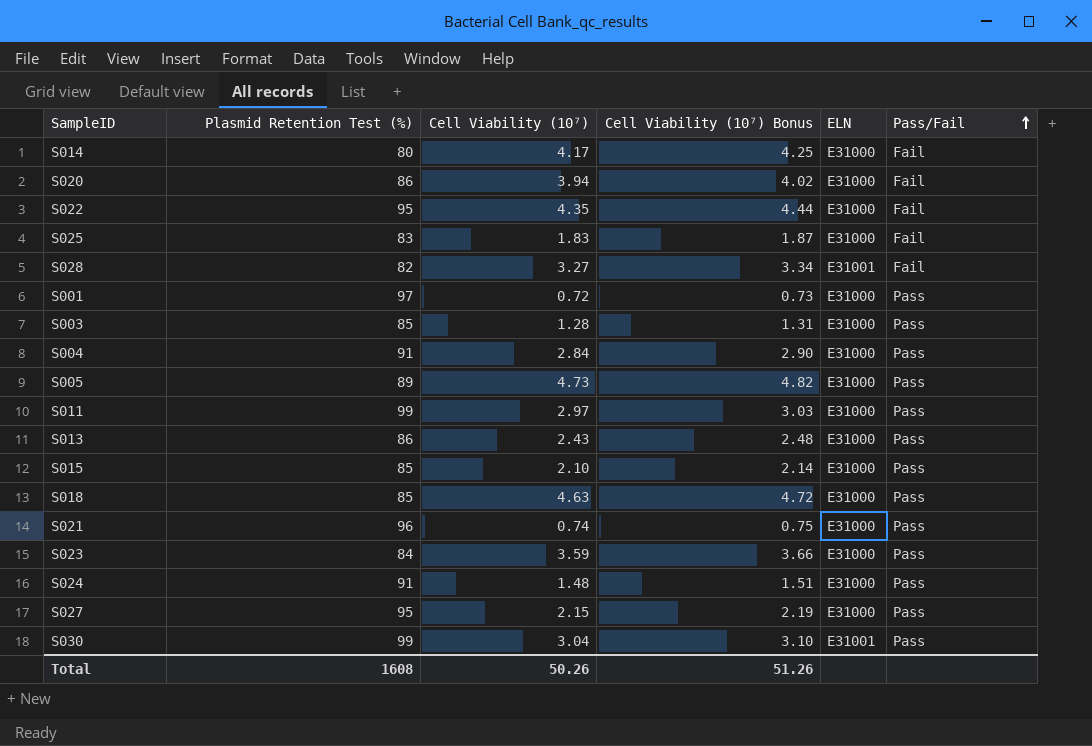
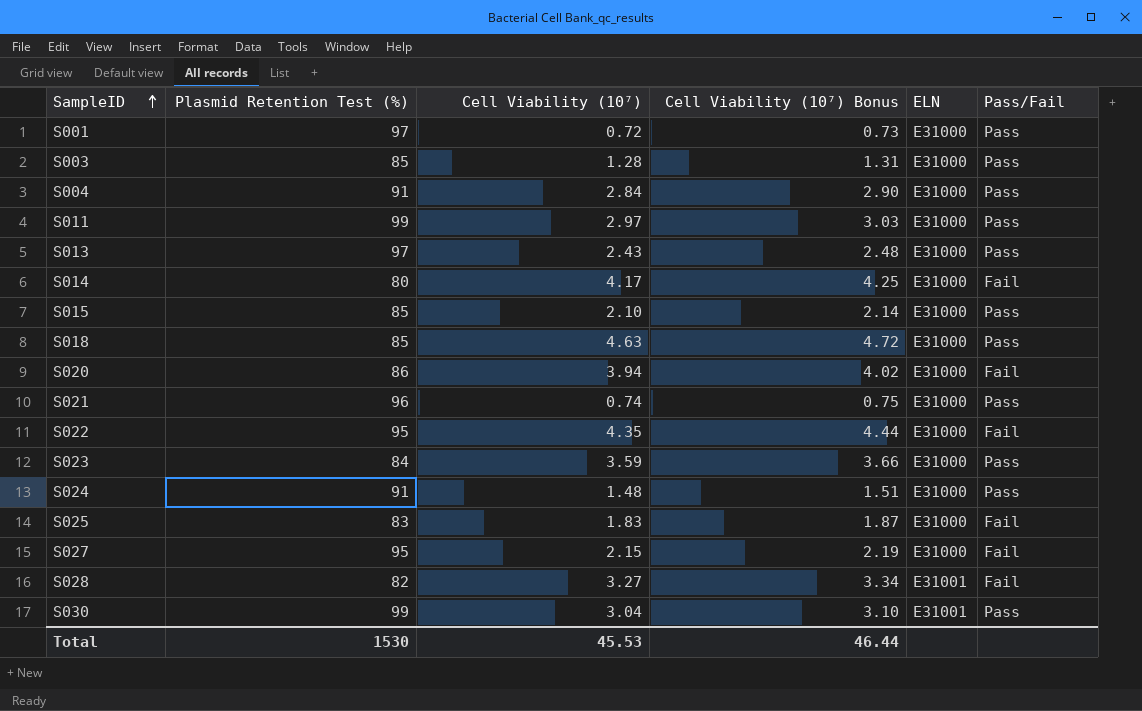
row order: Pass/Fail ascending -> SampleID ascending
row S005: 89 | 4.73 | 4.82 | E31000 | Pass -> none
S013 | Plasmid Retention Test (%): 86 -> 97
S027 | Pass/Fail: Pass -> Fail
Total | Plasmid Retention Test (%): 1608 -> 1530
Total | Cell Viability (10⁷): 50.26 -> 45.53
Total | Cell Viability (10⁷) Bonus: 51.26 -> 46.44

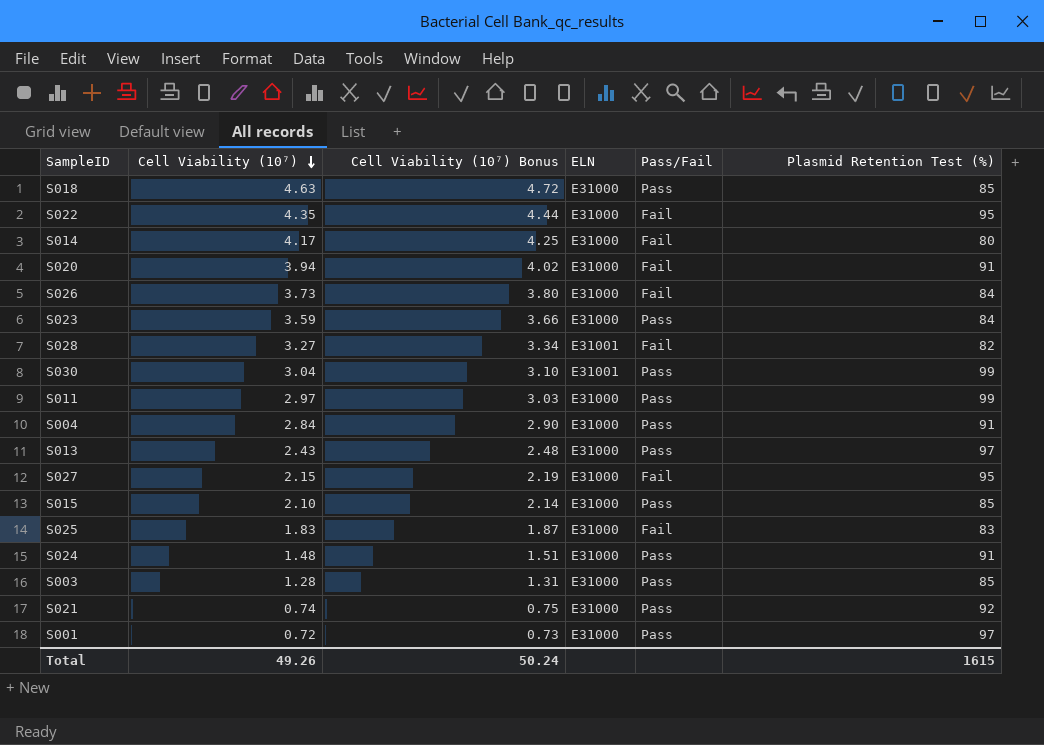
row order: SampleID ascending -> Cell Viability (10⁷) descending
column Plasmid Retention Test (%) | position: 2 -> 6
S020 | Plasmid Retention Test (%): 86 -> 91
row S026: none -> 3.73 | 3.80 | E31000 | Fail | 84
S021 | Plasmid Retention Test (%): 96 -> 92
Total | Cell Viability (10⁷): 45.53 -> 49.26
Total | Cell Viability (10⁷) Bonus: 46.44 -> 50.24
Total | Plasmid Retention Test (%): 1530 -> 1615

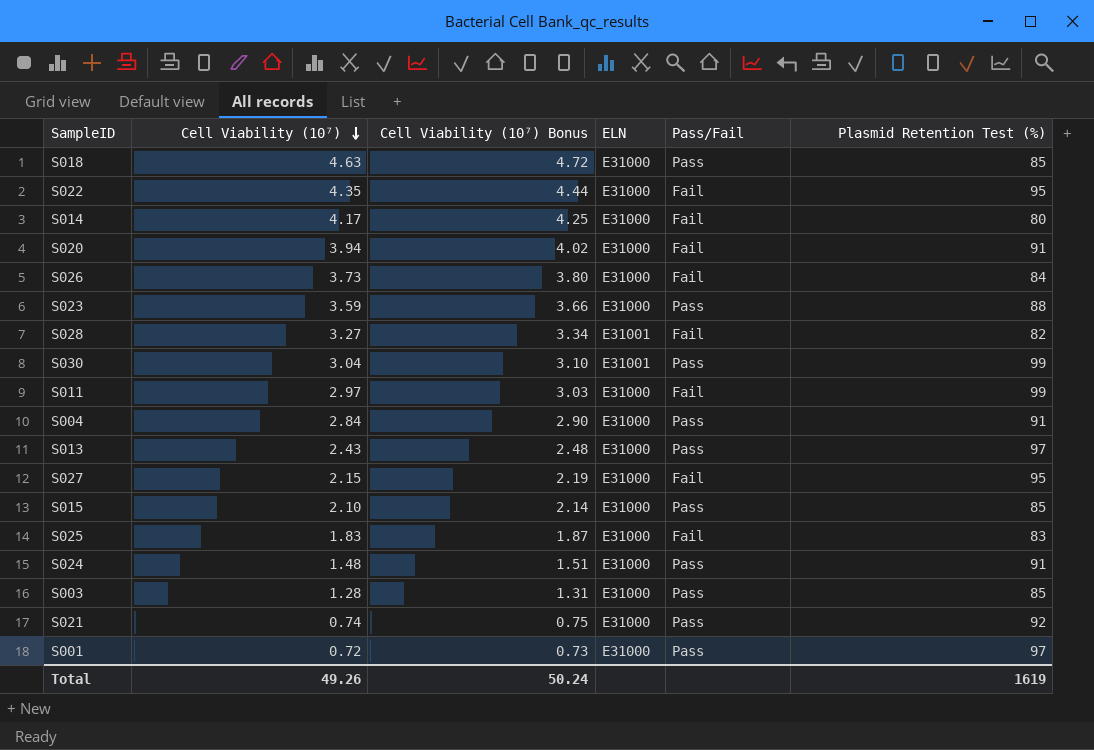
S023 | Plasmid Retention Test (%): 84 -> 88
S011 | Pass/Fail: Pass -> Fail
Total | Plasmid Retention Test (%): 1615 -> 1619

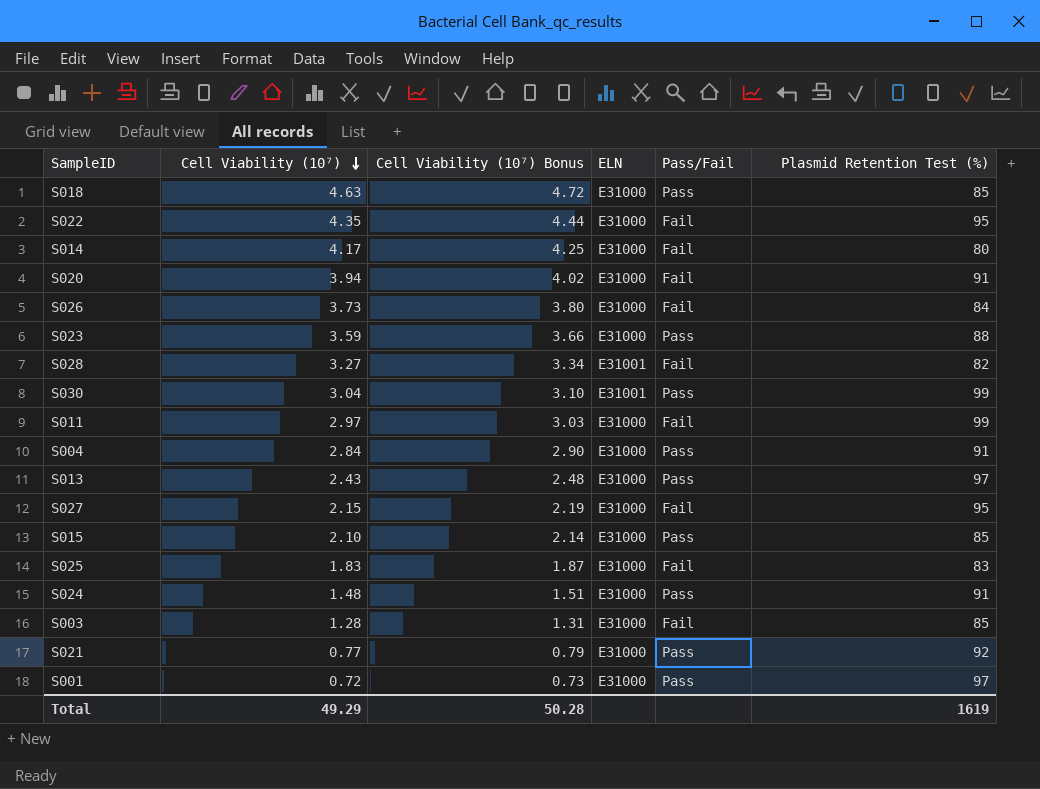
S003 | Pass/Fail: Pass -> Fail
S021 | Cell Viability (10⁷): 0.74 -> 0.77
S021 | Cell Viability (10⁷) Bonus: 0.75 -> 0.79
Total | Cell Viability (10⁷): 49.26 -> 49.29
Total | Cell Viability (10⁷) Bonus: 50.24 -> 50.28

